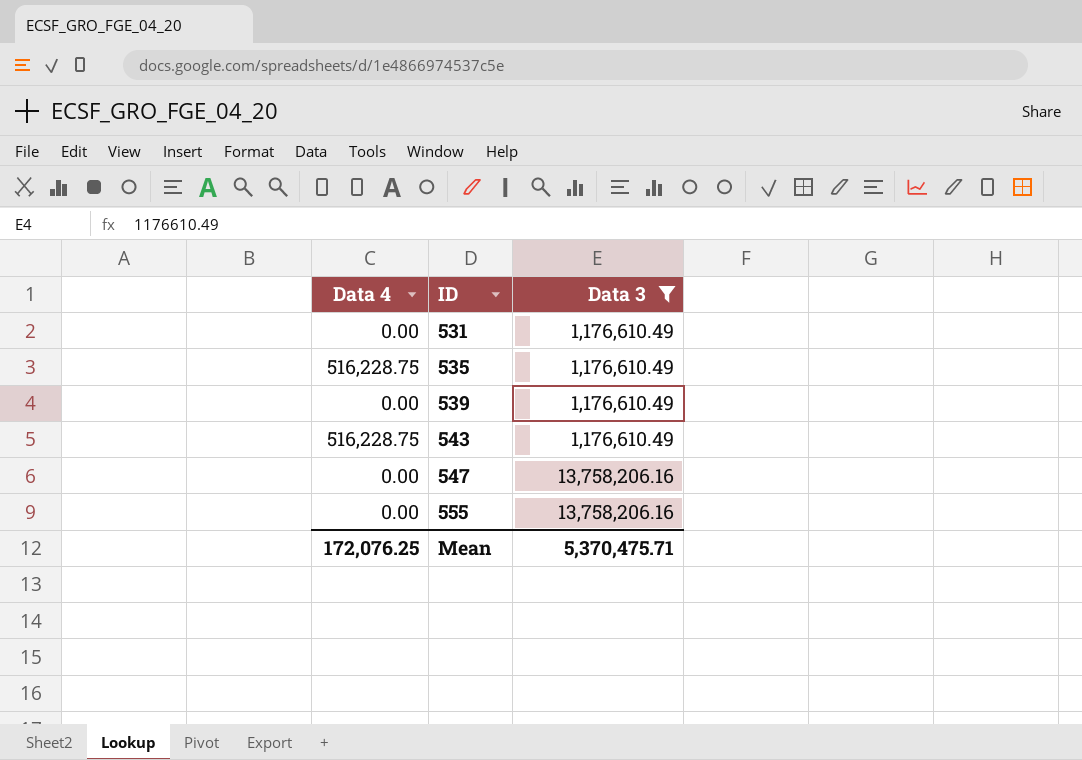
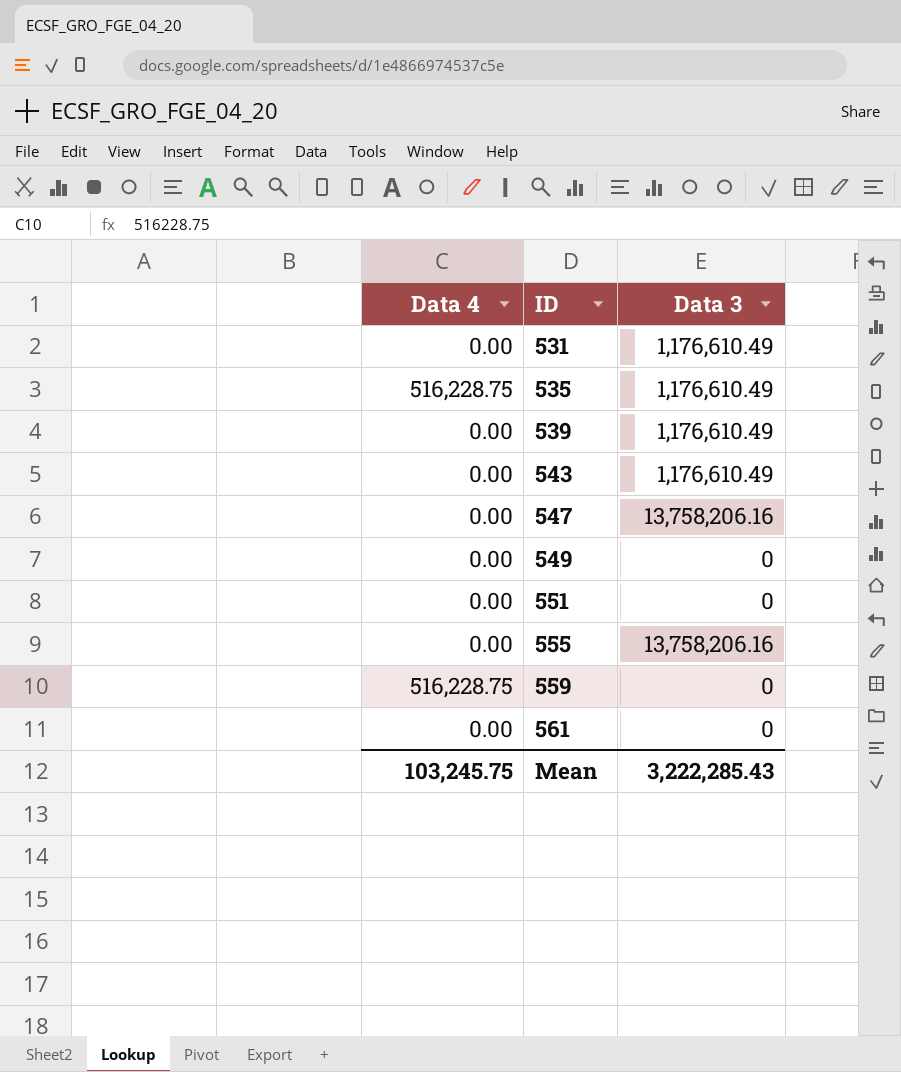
filter: Data 3 != 0 -> none
543 | Data 4: 516,228.75 -> 0.00
Mean | Data 4: 172,076.25 -> 103,245.75
Mean | Data 3: 5,370,475.71 -> 3,222,285.43

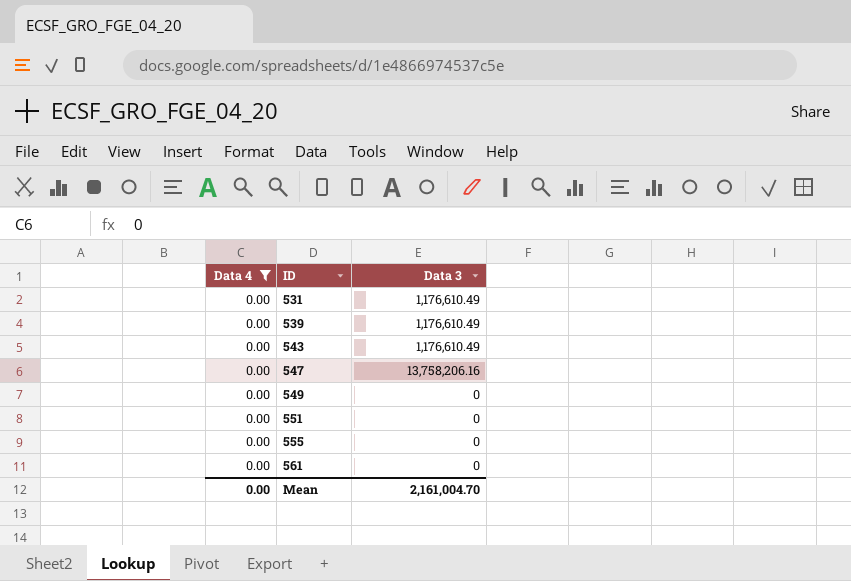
filter: none -> Data 4 = 0.00
555 | Data 3: 13,758,206.16 -> 0
Mean | Data 4: 103,245.75 -> 0.00
Mean | Data 3: 3,222,285.43 -> 2,161,004.70

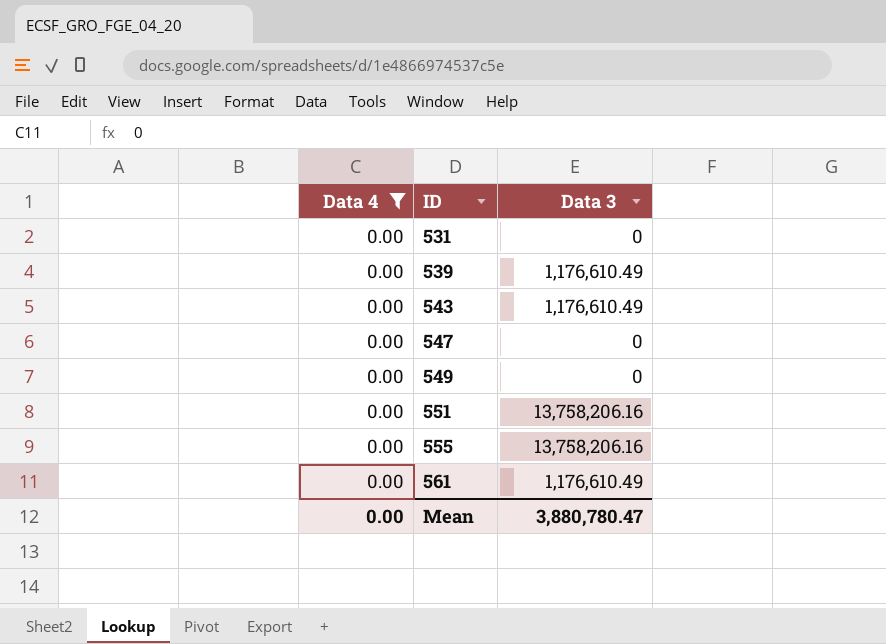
531 | Data 3: 1,176,610.49 -> 0
547 | Data 3: 13,758,206.16 -> 0
551 | Data 3: 0 -> 13,758,206.16
555 | Data 3: 0 -> 13,758,206.16
561 | Data 3: 0 -> 1,176,610.49
Mean | Data 3: 2,161,004.70 -> 3,880,780.47

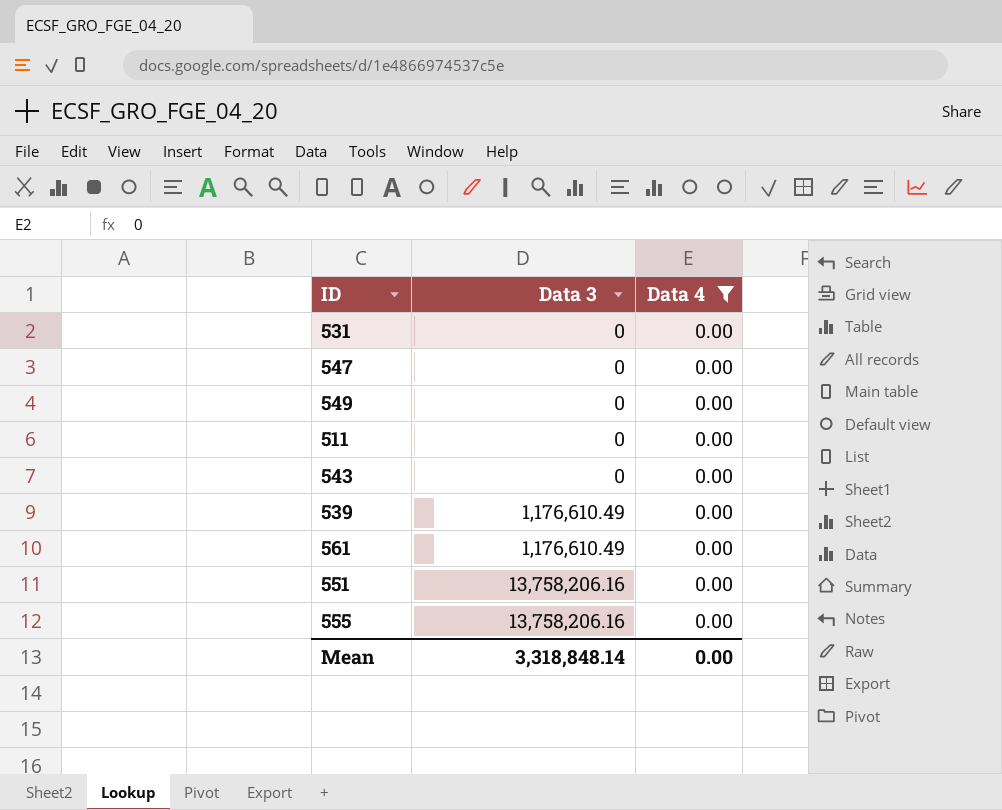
row order: ID ascending -> Data 3 ascending
column Data 4 | position: 1 -> 3
row 511: none -> 0 | 0.00
543 | Data 3: 1,176,610.49 -> 0
Mean | Data 3: 3,880,780.47 -> 3,318,848.14

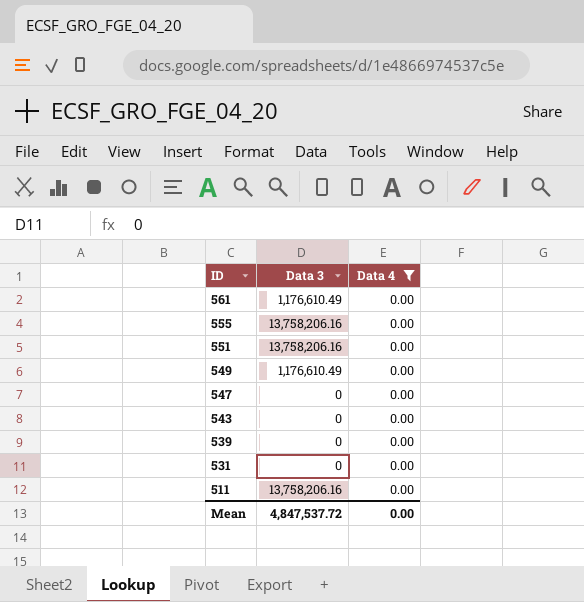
row order: Data 3 ascending -> ID descending
549 | Data 3: 0 -> 1,176,610.49
539 | Data 3: 1,176,610.49 -> 0
511 | Data 3: 0 -> 13,758,206.16
Mean | Data 3: 3,318,848.14 -> 4,847,537.72

